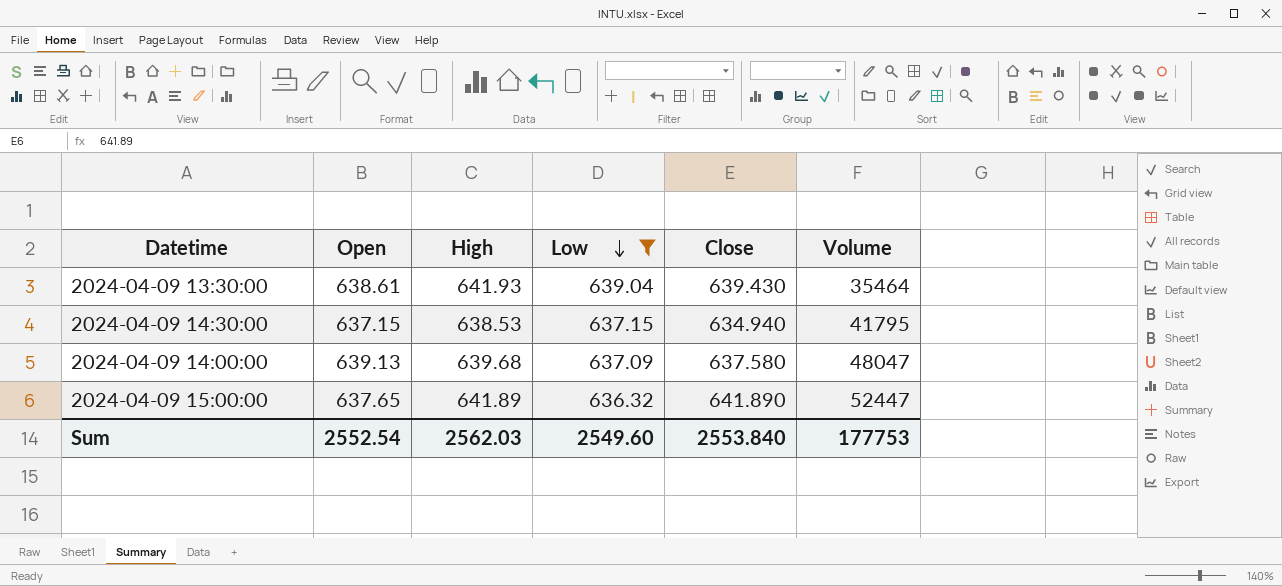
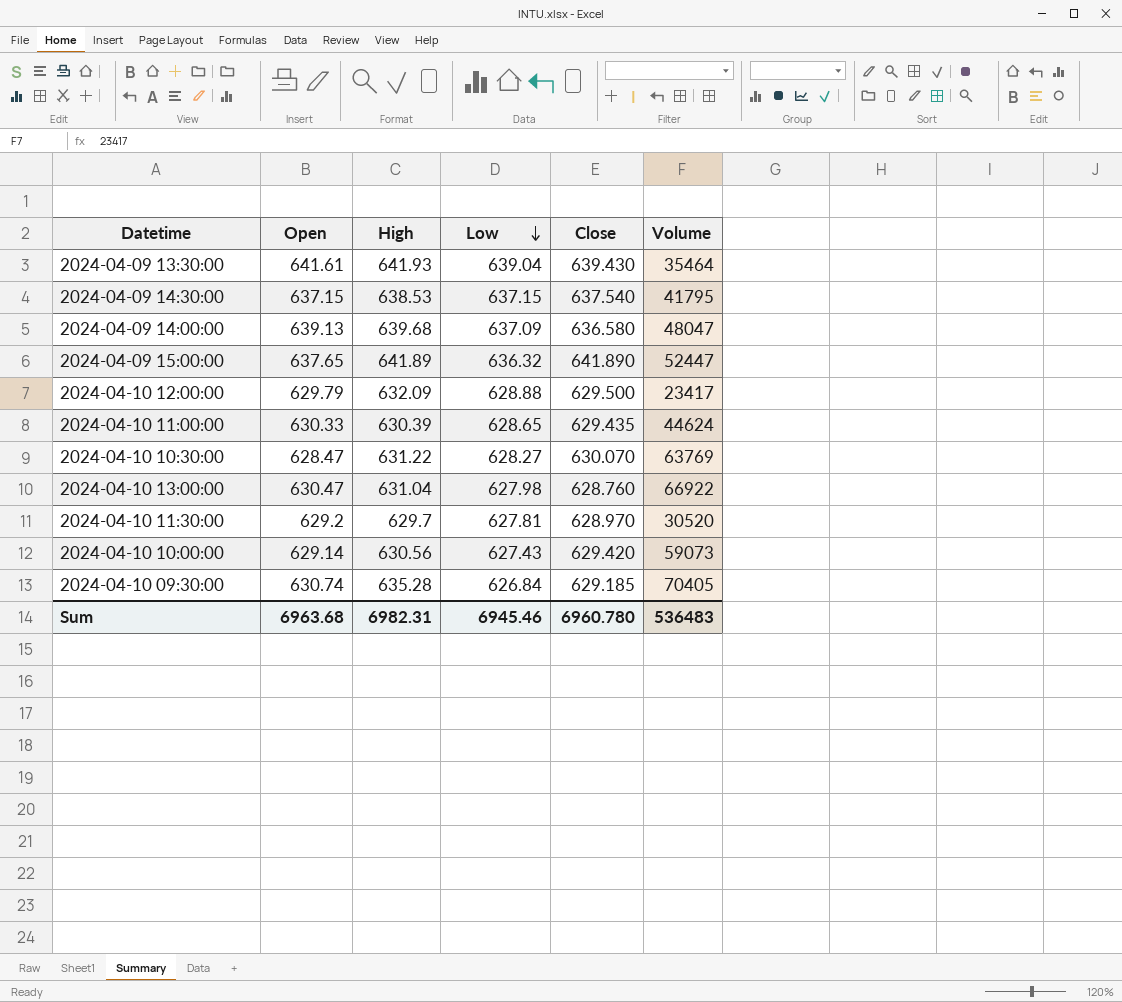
filter: Low >= 636.32 -> none
2024-04-09 13:30:00 | Open: 638.61 -> 641.61
2024-04-09 14:30:00 | Close: 634.940 -> 637.540
2024-04-09 14:00:00 | Close: 637.580 -> 636.580
Sum | Open: 2552.54 -> 6963.68
Sum | High: 2562.03 -> 6982.31
Sum | Low: 2549.60 -> 6945.46
Sum | Close: 2553.840 -> 6960.780
Sum | Volume: 177753 -> 536483

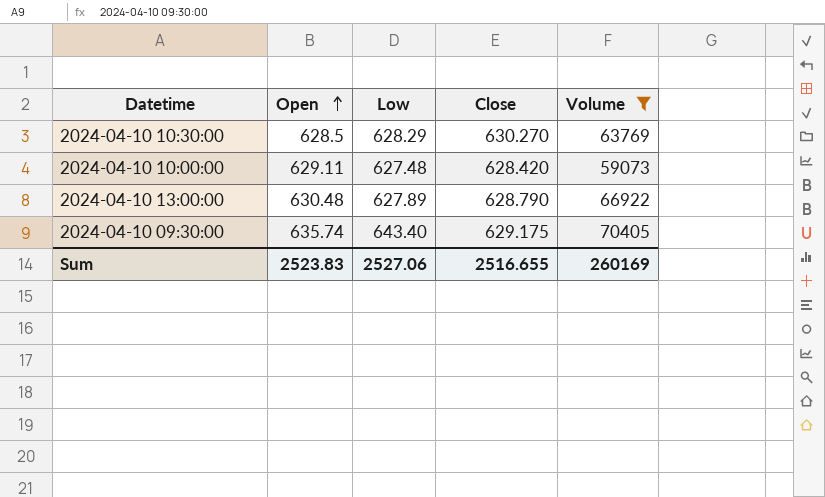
filter: none -> Volume >= 59073
row order: Low descending -> Open ascending
column High | position: 3 -> none
2024-04-10 10:30:00 | Open: 628.47 -> 628.5
2024-04-10 10:30:00 | Low: 628.27 -> 628.29
2024-04-10 10:30:00 | Close: 630.070 -> 630.270
2024-04-10 10:00:00 | Open: 629.14 -> 629.11
2024-04-10 10:00:00 | Low: 627.43 -> 627.48
2024-04-10 10:00:00 | Close: 629.420 -> 628.420
2024-04-10 13:00:00 | Open: 630.47 -> 630.48
2024-04-10 13:00:00 | Low: 627.98 -> 627.89
2024-04-10 13:00:00 | Close: 628.760 -> 628.790
2024-04-10 09:30:00 | Open: 630.74 -> 635.74
2024-04-10 09:30:00 | Low: 626.84 -> 643.40
2024-04-10 09:30:00 | Close: 629.185 -> 629.175
Sum | Open: 6963.68 -> 2523.83
Sum | Low: 6945.46 -> 2527.06
Sum | Close: 6960.780 -> 2516.655
Sum | Volume: 536483 -> 260169

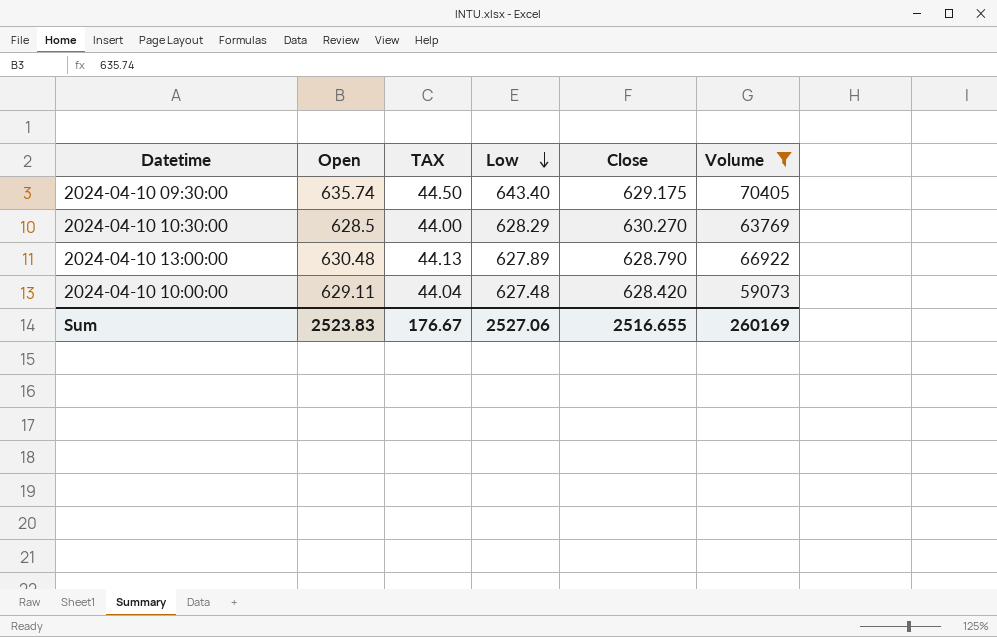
row order: Open ascending -> Low descending
column TAX | formula: none -> [Open] * 0.07

